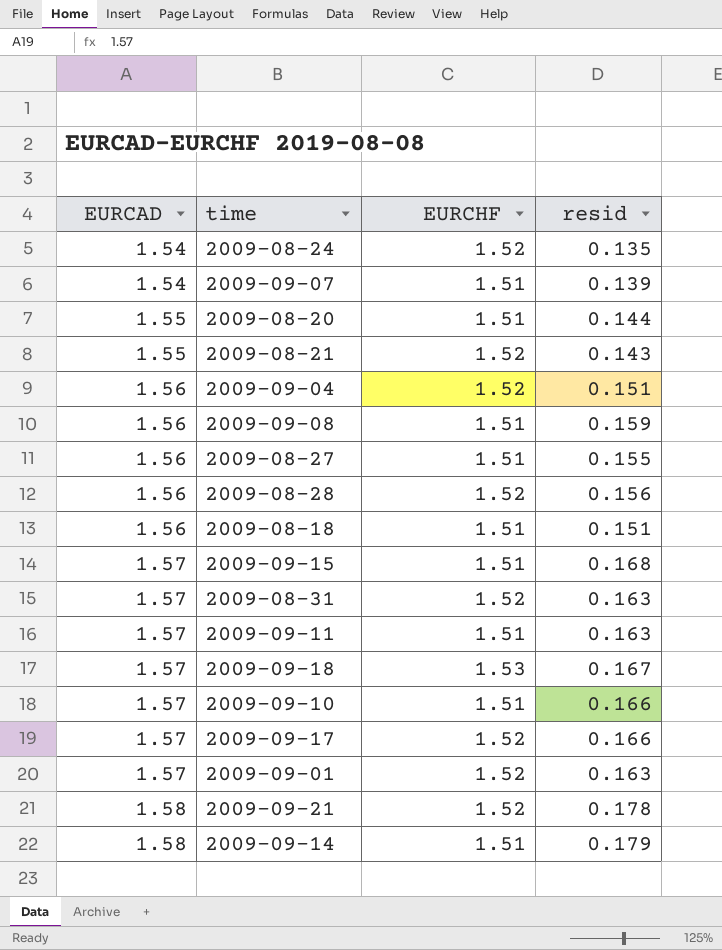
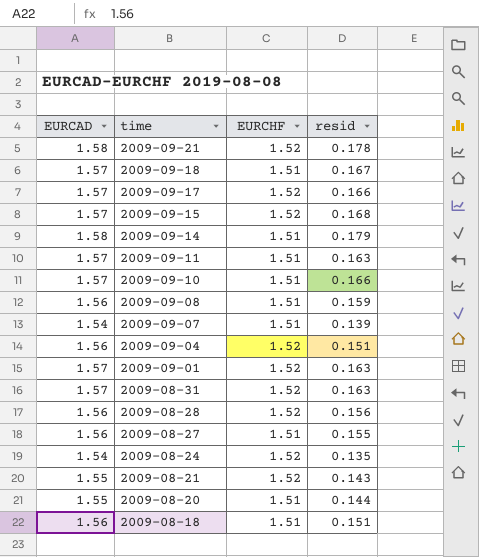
row order: EURCAD ascending -> time descending
2009-09-18 | EURCHF: 1.53 -> 1.51
2009-09-15 | EURCHF: 1.51 -> 1.52

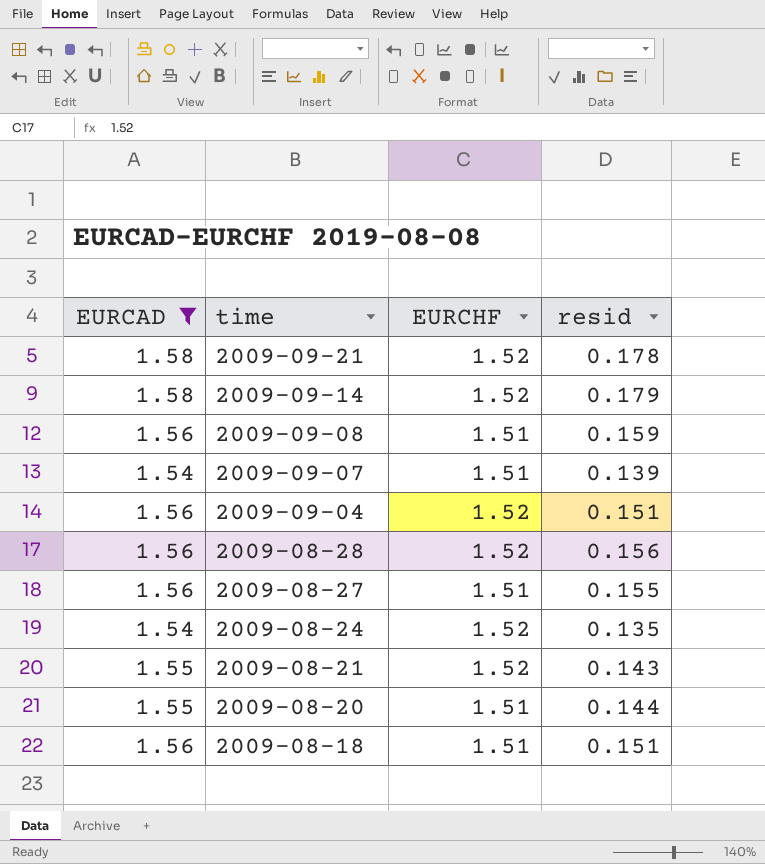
filter: none -> EURCAD != 1.57
2009-09-14 | EURCHF: 1.51 -> 1.52

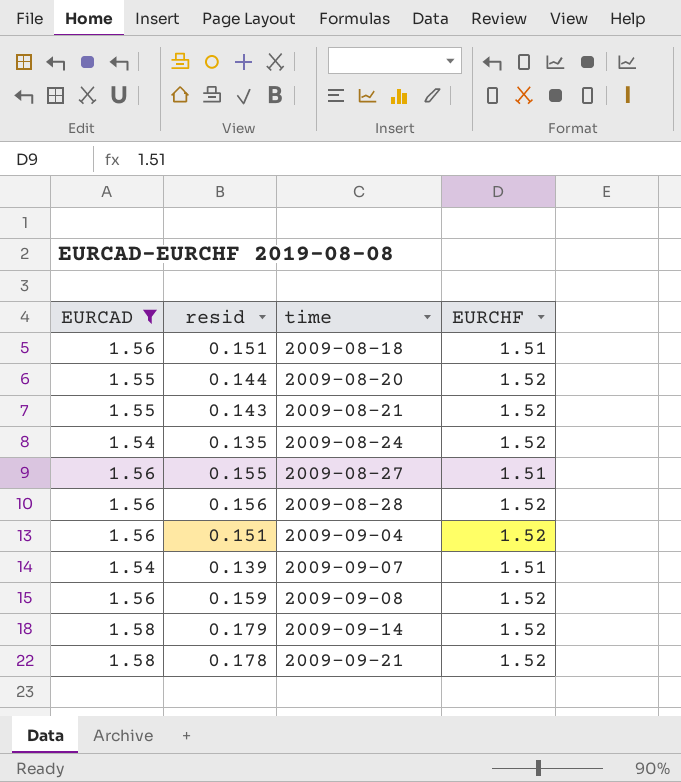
row order: time descending -> time ascending
column resid | position: 4 -> 2
2009-08-20 | EURCHF: 1.51 -> 1.52
2009-09-08 | EURCHF: 1.51 -> 1.52

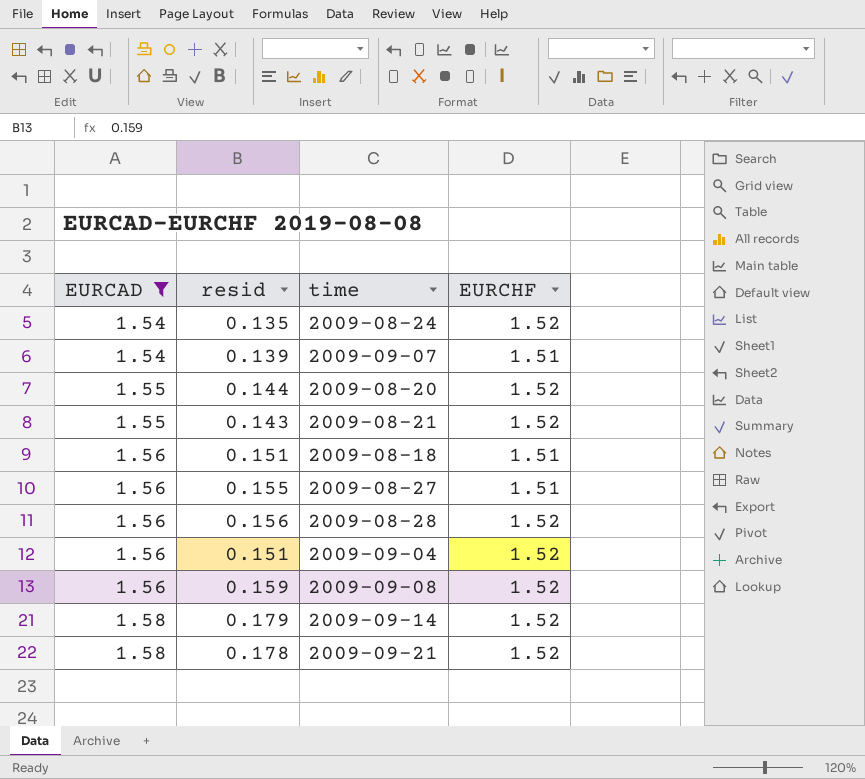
row order: time ascending -> EURCAD ascending

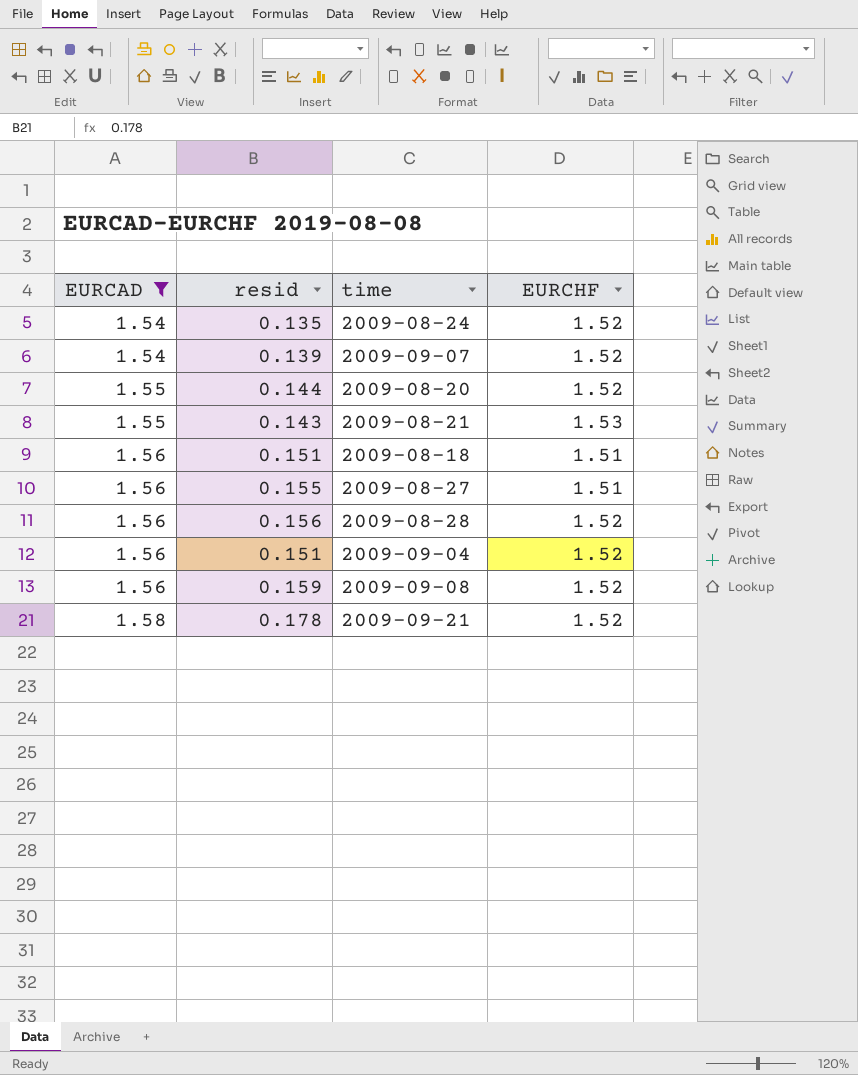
row 2009-09-14: 1.58 | 0.179 | 1.52 -> none
2009-09-07 | EURCHF: 1.51 -> 1.52
2009-08-21 | EURCHF: 1.52 -> 1.53

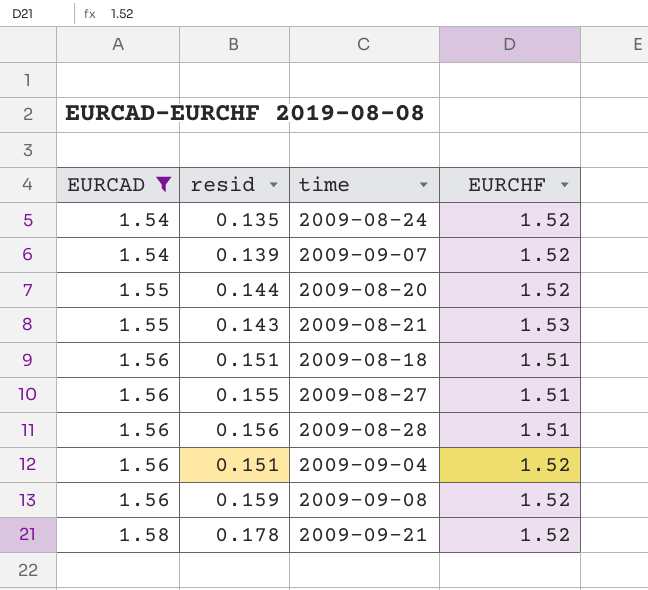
2009-08-28 | EURCHF: 1.52 -> 1.51

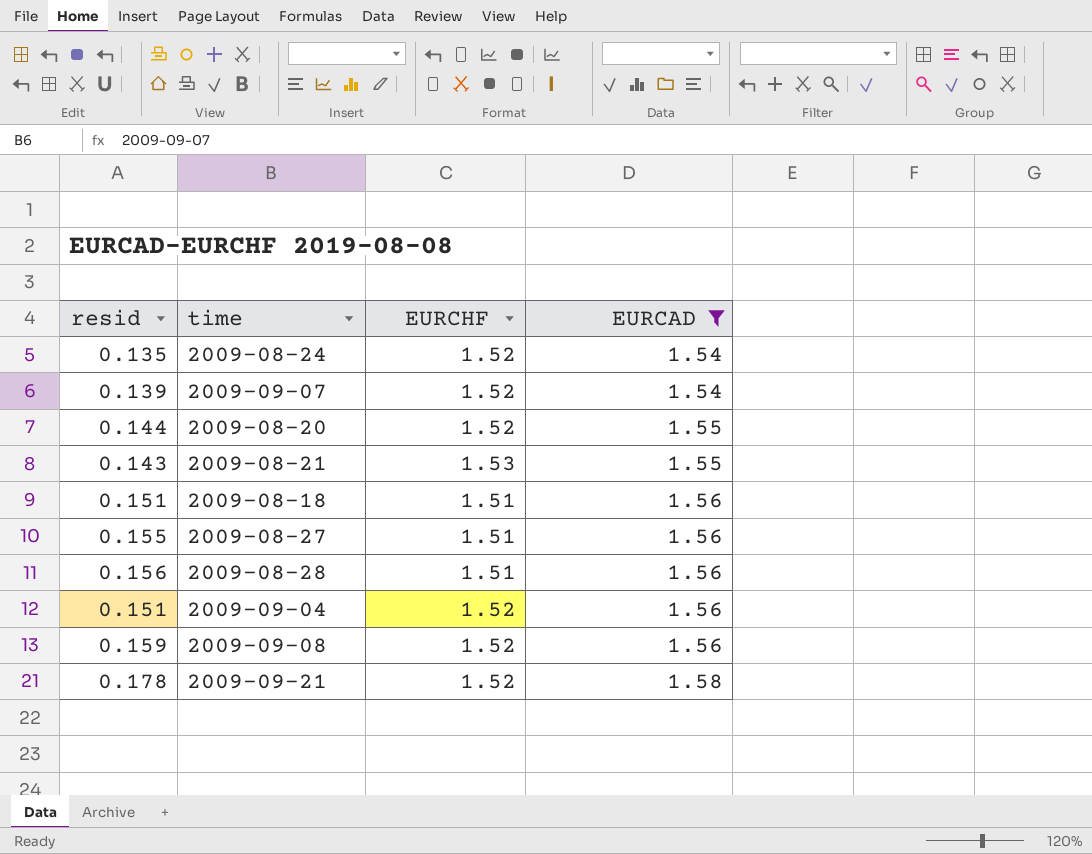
column EURCAD | position: 1 -> 4

